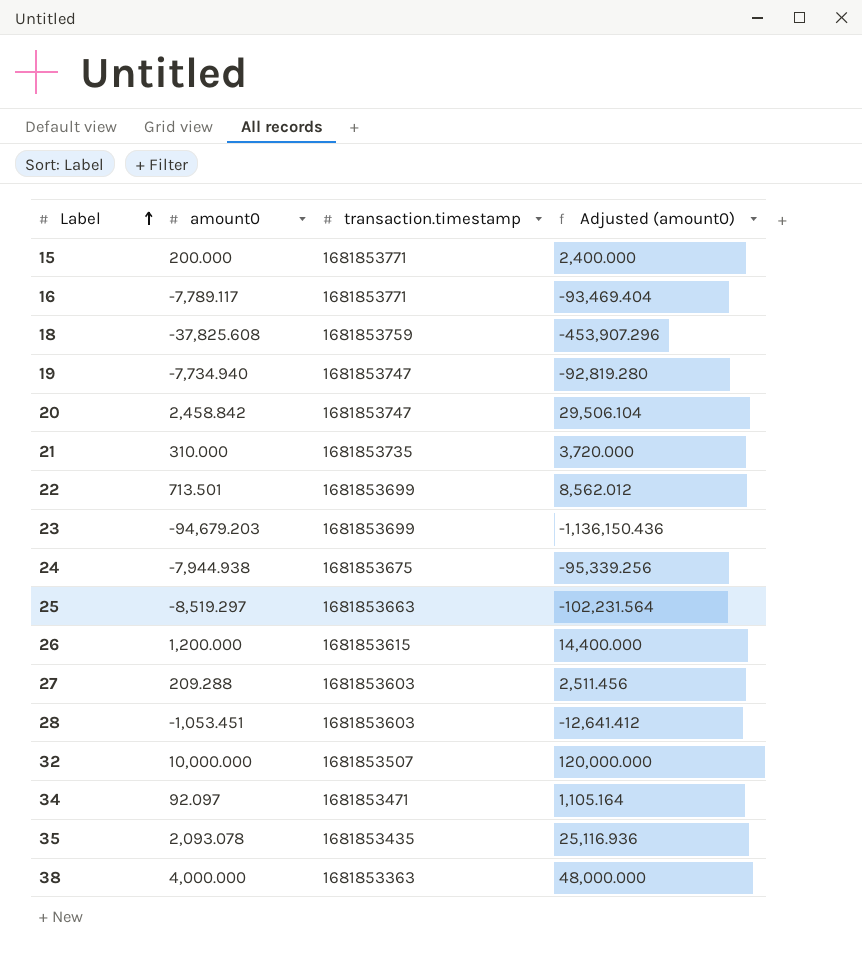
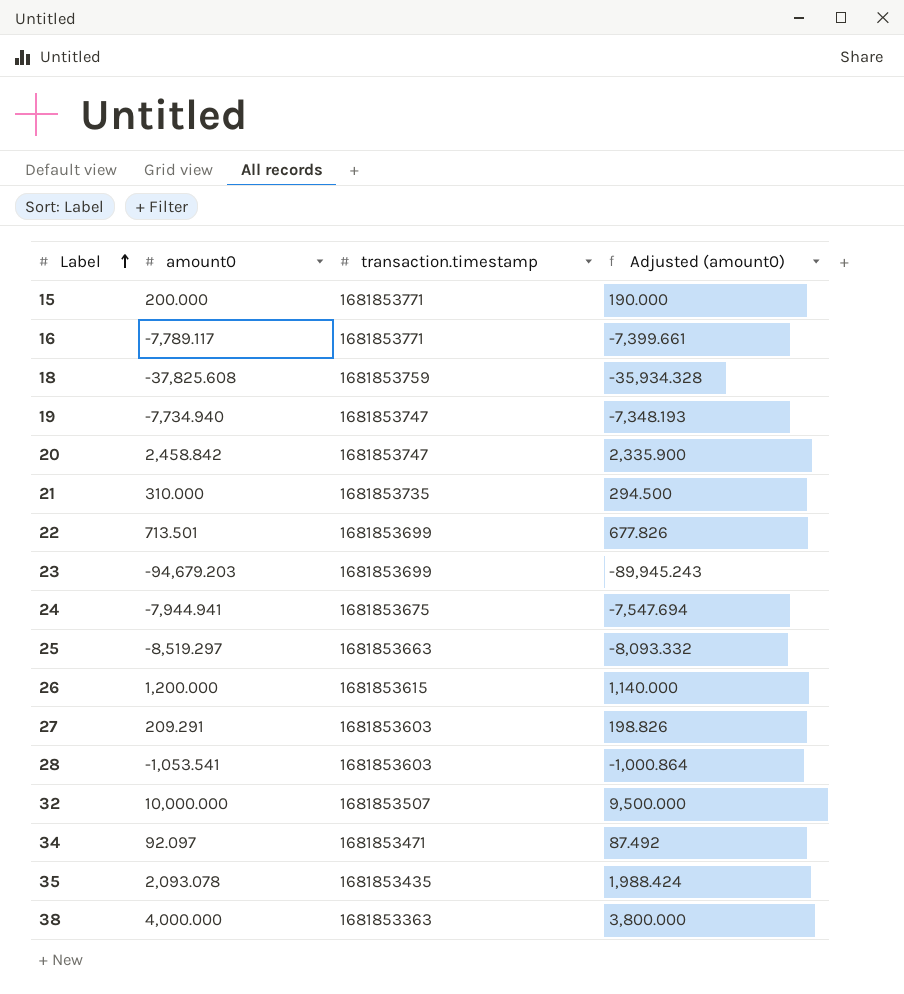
column Adjusted (amount0) | formula: [amount0] * 12 -> [amount0] * 0.95
24 | amount0: -7,944.938 -> -7,944.941
27 | amount0: 209.288 -> 209.291
28 | amount0: -1,053.451 -> -1,053.541

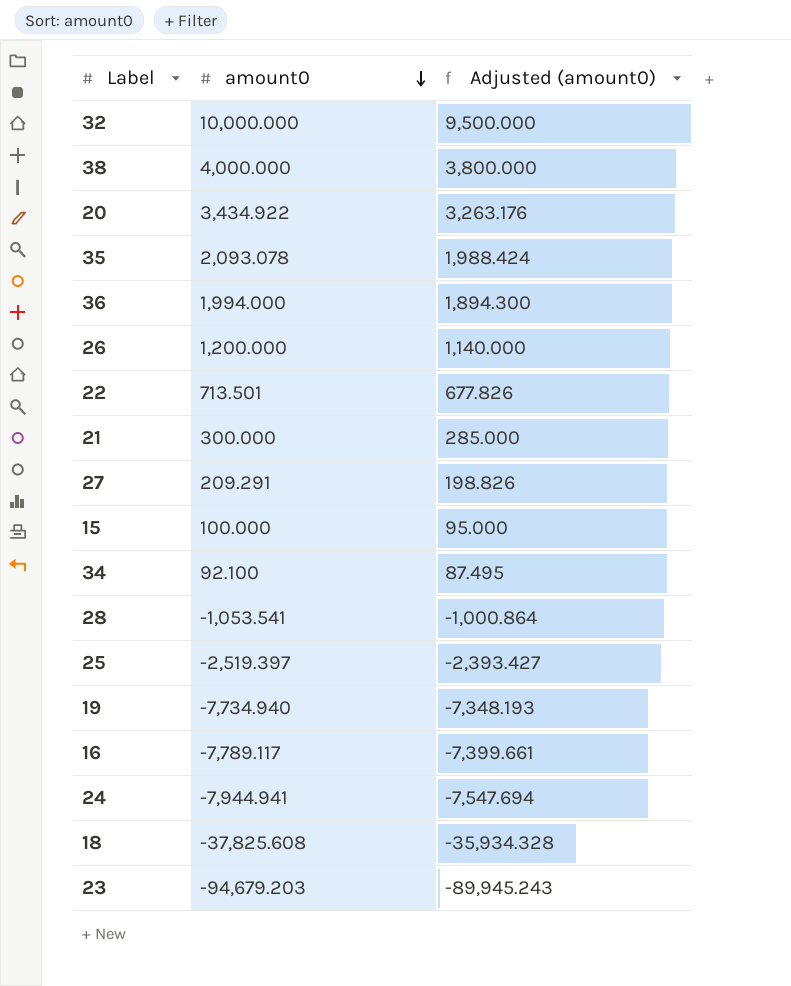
row order: Label ascending -> amount0 descending
column transaction.timestamp | position: 3 -> none
20 | amount0: 2,458.842 -> 3,434.922
20 | Adjusted (amount0): 2,335.900 -> 3,263.176
row 36: none -> 1,994.000 | 1,894.300
21 | amount0: 310.000 -> 300.000
21 | Adjusted (amount0): 294.500 -> 285.000
15 | amount0: 200.000 -> 100.000
15 | Adjusted (amount0): 190.000 -> 95.000
34 | amount0: 92.097 -> 92.100
34 | Adjusted (amount0): 87.492 -> 87.495
25 | amount0: -8,519.297 -> -2,519.397
25 | Adjusted (amount0): -8,093.332 -> -2,393.427

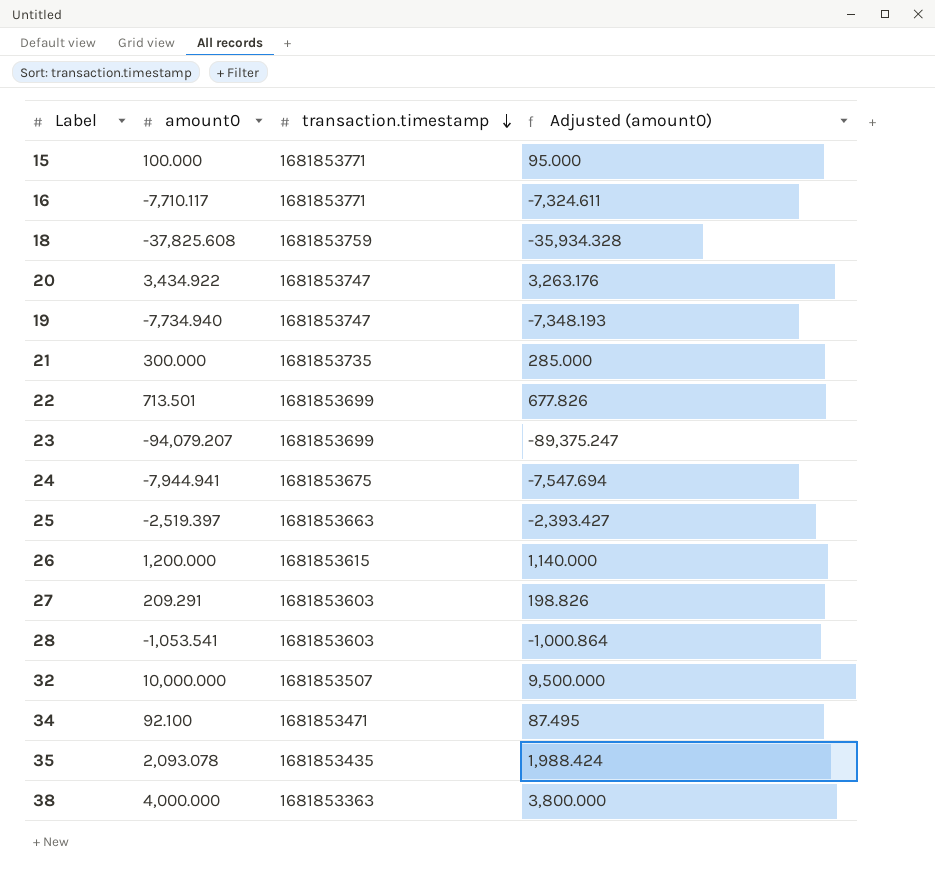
row order: amount0 descending -> transaction.timestamp descending
column transaction.timestamp | position: none -> 3
row 36: 1,994.000 | 1,894.300 -> none
16 | amount0: -7,789.117 -> -7,710.117
16 | Adjusted (amount0): -7,399.661 -> -7,324.611
23 | amount0: -94,679.203 -> -94,079.207
23 | Adjusted (amount0): -89,945.243 -> -89,375.247

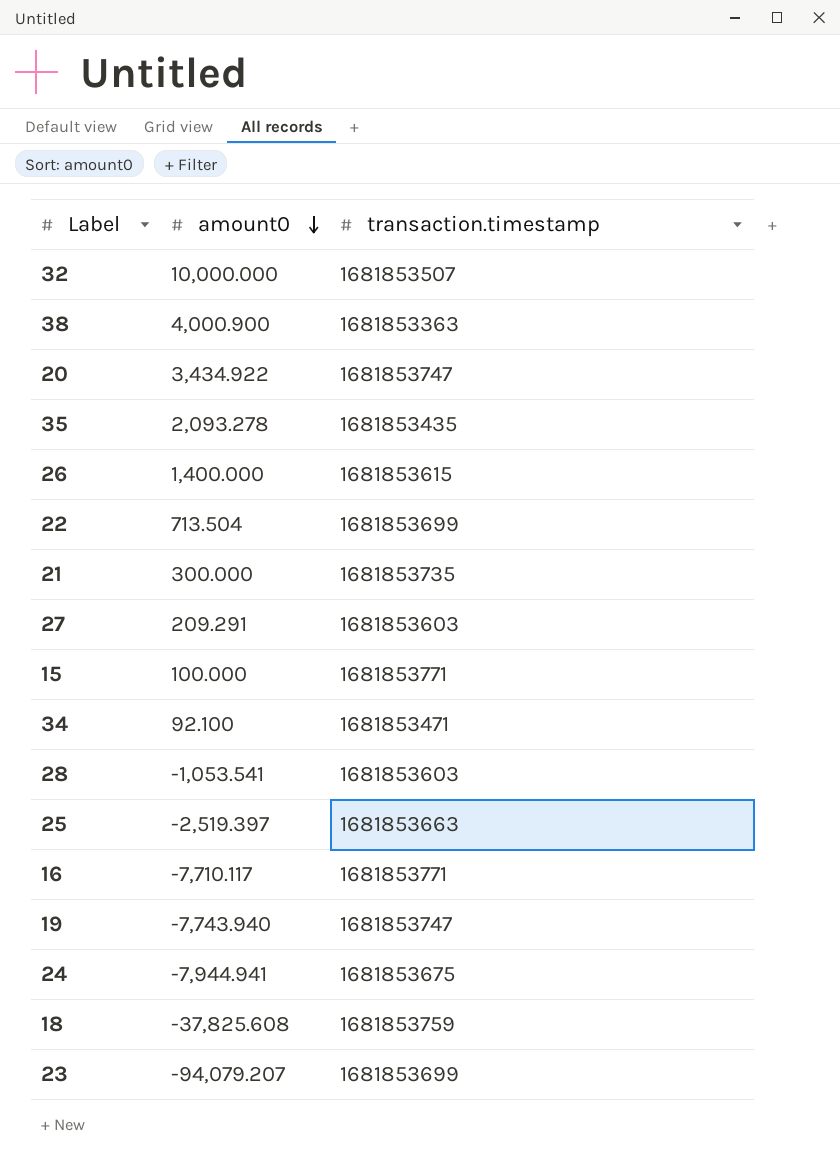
row order: transaction.timestamp descending -> amount0 descending
column Adjusted (amount0) | formula: [amount0] * 0.95 -> none
38 | amount0: 4,000.000 -> 4,000.900
35 | amount0: 2,093.078 -> 2,093.278
26 | amount0: 1,200.000 -> 1,400.000
22 | amount0: 713.501 -> 713.504
19 | amount0: -7,734.940 -> -7,743.940

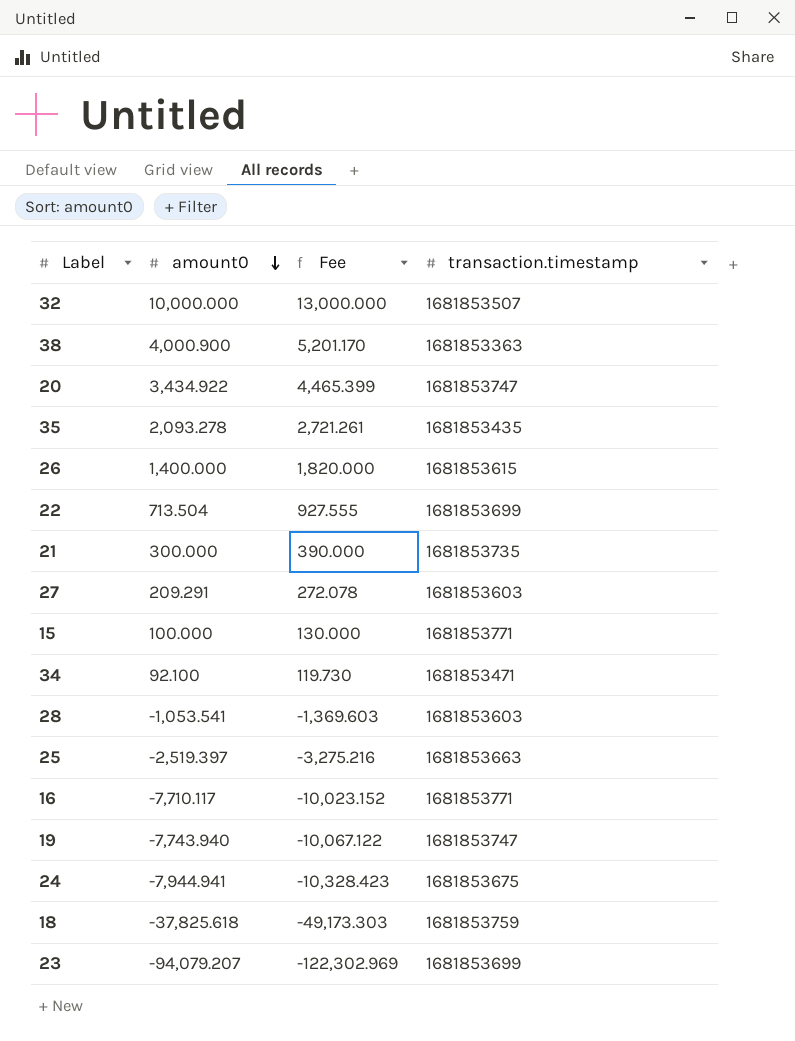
column Fee | formula: none -> [amount0] * 1.3
18 | amount0: -37,825.608 -> -37,825.618

